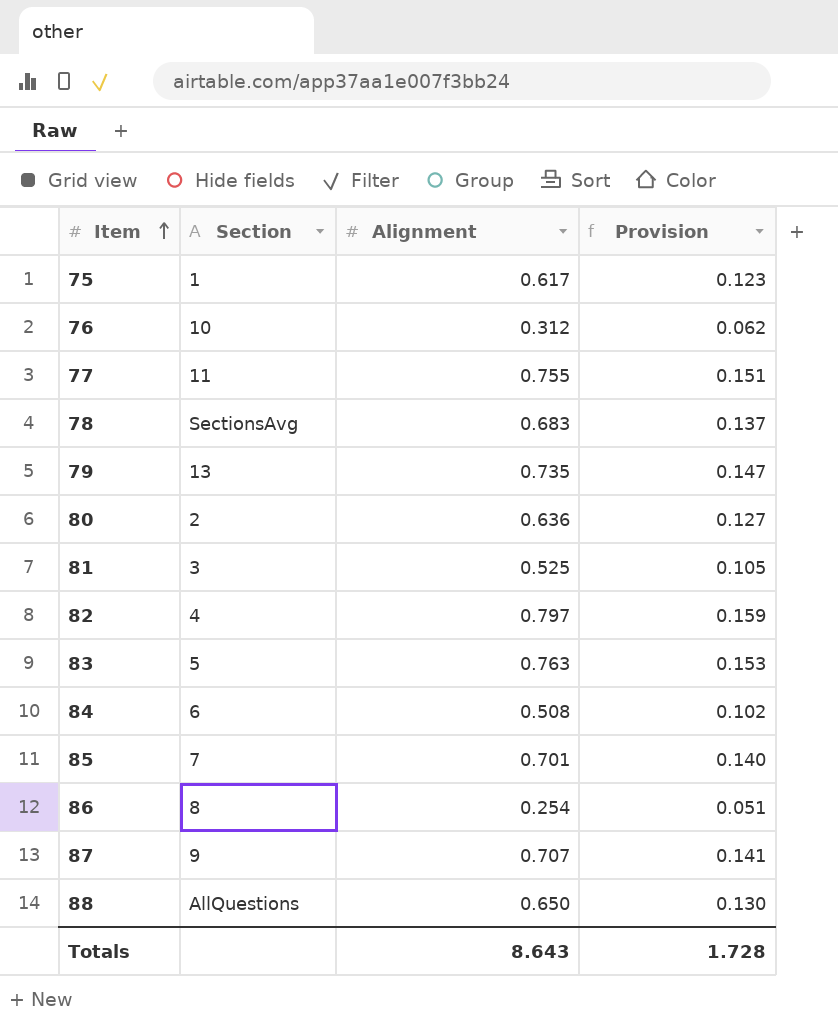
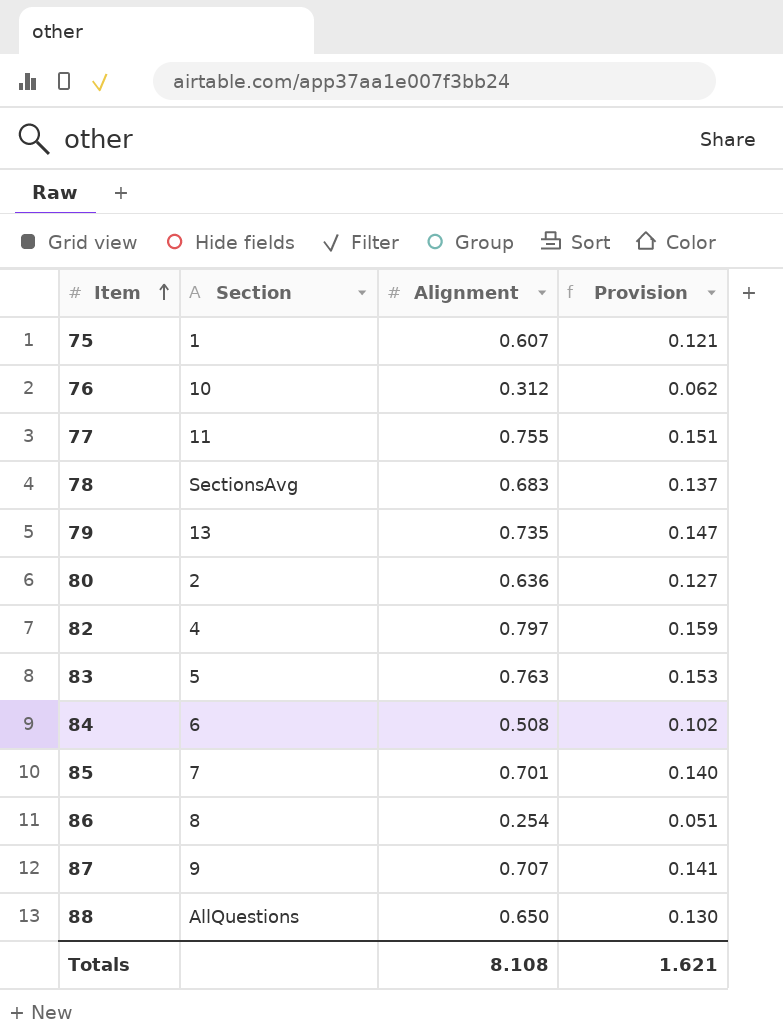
row 81: 3 | 0.525 | 0.105 -> none
75 | Alignment: 0.617 -> 0.607
75 | Provision: 0.123 -> 0.121
Totals | Alignment: 8.643 -> 8.108
Totals | Provision: 1.728 -> 1.621

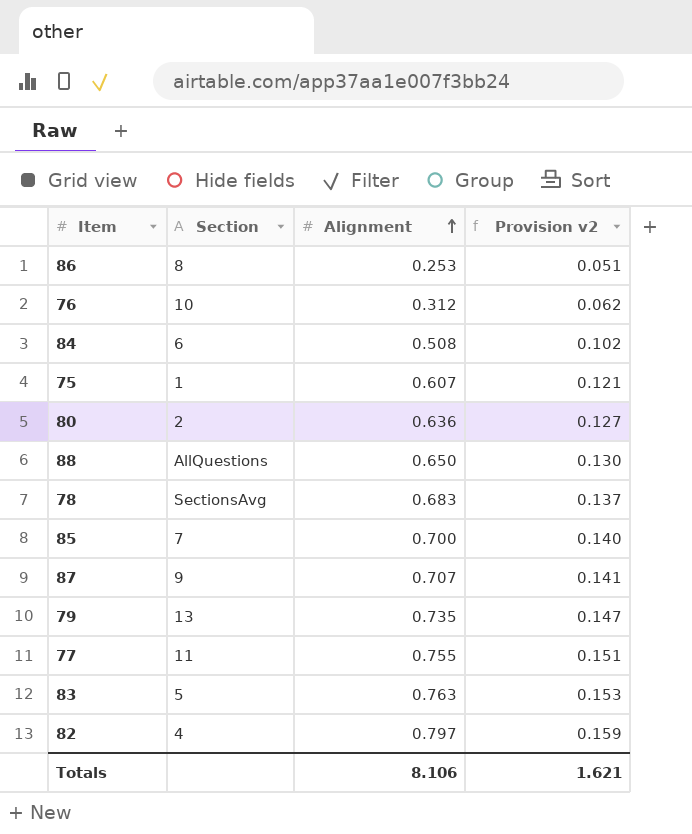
row order: Item ascending -> Alignment ascending
column name: Provision -> Provision v2
86 | Alignment: 0.254 -> 0.253
85 | Alignment: 0.701 -> 0.700
Totals | Alignment: 8.108 -> 8.106

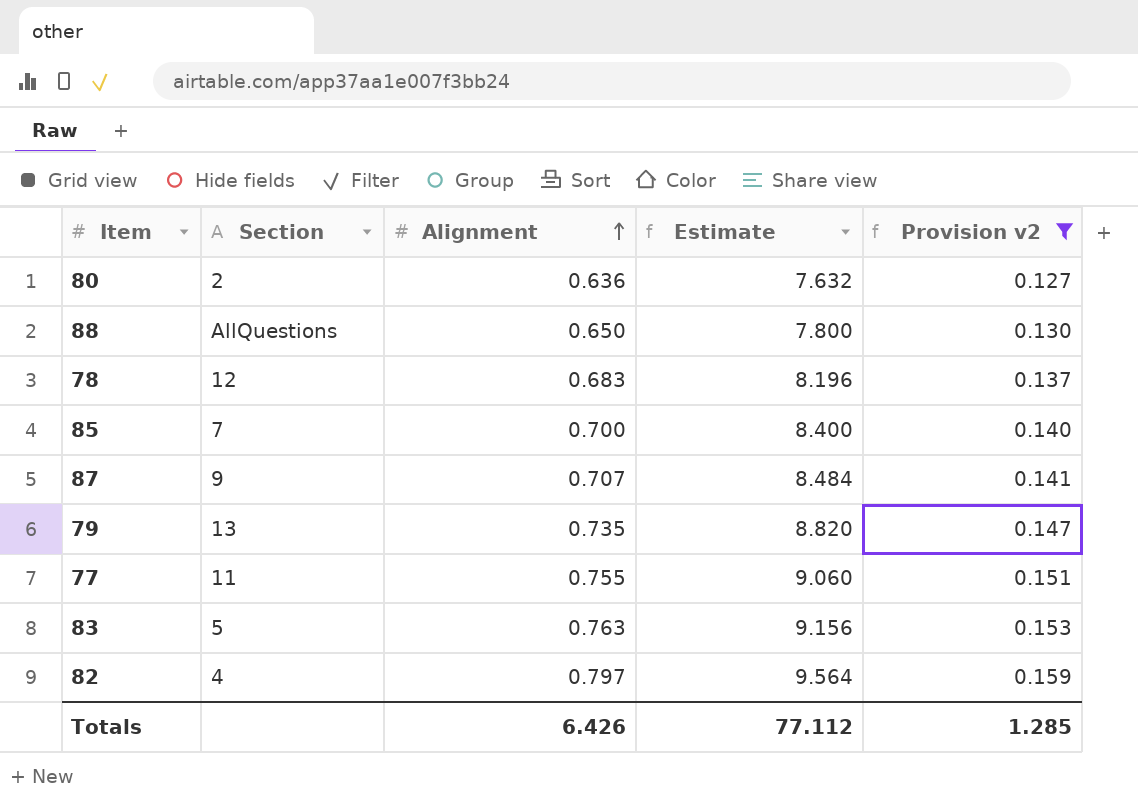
filter: none -> Provision v2 >= 0.127
column Estimate | formula: none -> [Alignment] * 12
78 | Section: SectionsAvg -> 12
Totals | Alignment: 8.106 -> 6.426
Totals | Provision v2: 1.621 -> 1.285

